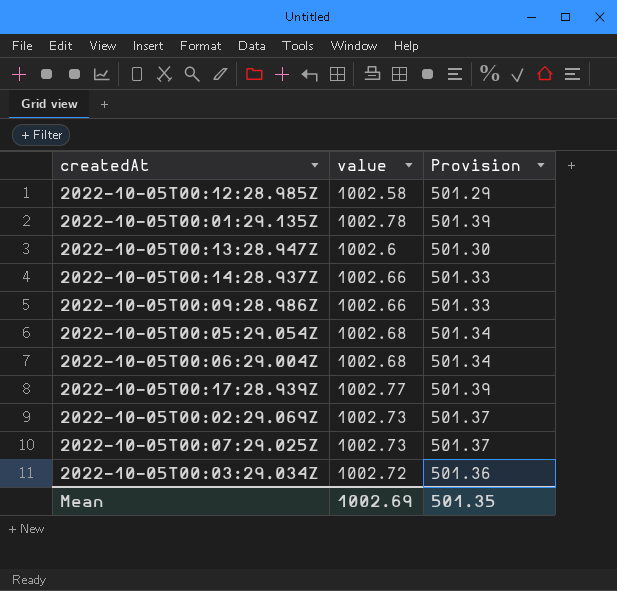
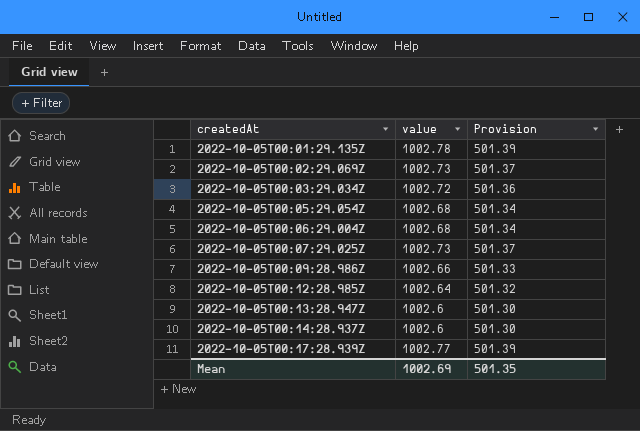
row order: none -> createdAt ascending
2022-10-05T00:12:28.985Z | value: 1002.58 -> 1002.64
2022-10-05T00:12:28.985Z | Provision: 501.29 -> 501.32
2022-10-05T00:14:28.937Z | value: 1002.66 -> 1002.6
2022-10-05T00:14:28.937Z | Provision: 501.33 -> 501.30

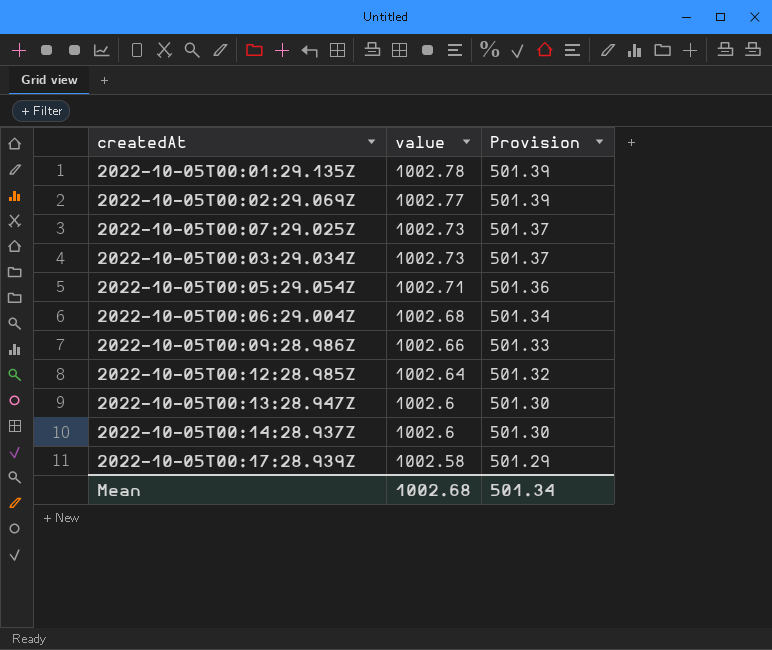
row order: createdAt ascending -> value descending
2022-10-05T00:02:29.069Z | value: 1002.73 -> 1002.77
2022-10-05T00:02:29.069Z | Provision: 501.37 -> 501.39
2022-10-05T00:03:29.034Z | value: 1002.72 -> 1002.73
2022-10-05T00:03:29.034Z | Provision: 501.36 -> 501.37
2022-10-05T00:05:29.054Z | value: 1002.68 -> 1002.71
2022-10-05T00:05:29.054Z | Provision: 501.34 -> 501.36
2022-10-05T00:17:28.939Z | value: 1002.77 -> 1002.58
2022-10-05T00:17:28.939Z | Provision: 501.39 -> 501.29
Mean | value: 1002.69 -> 1002.68
Mean | Provision: 501.35 -> 501.34

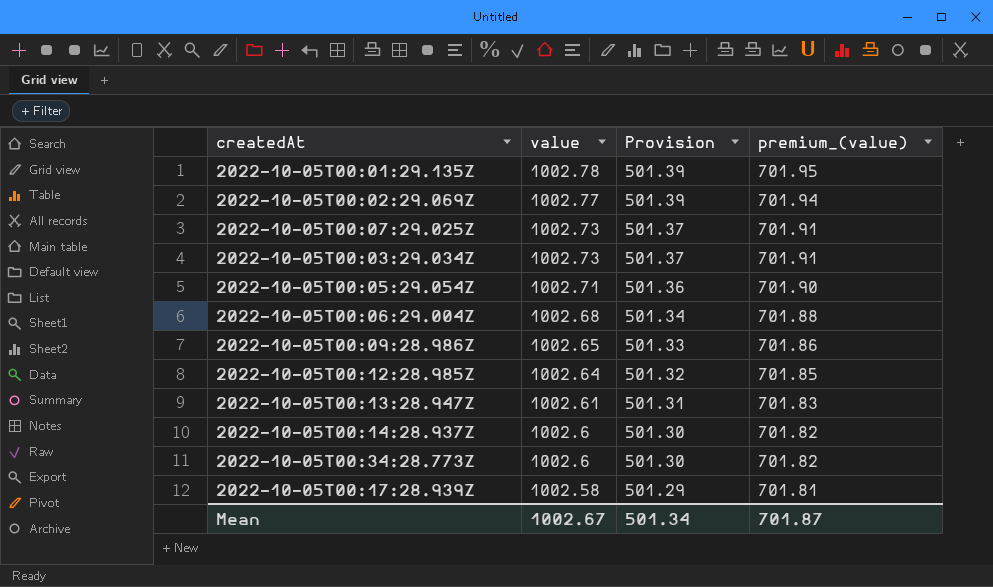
column premium_(value) | formula: none -> [value] * 0.7
2022-10-05T00:09:28.986Z | value: 1002.66 -> 1002.65
2022-10-05T00:13:28.947Z | value: 1002.6 -> 1002.61
2022-10-05T00:13:28.947Z | Provision: 501.30 -> 501.31
row 2022-10-05T00:34:28.773Z: none -> 1002.6 | 501.30 | 701.82
Mean | value: 1002.68 -> 1002.67

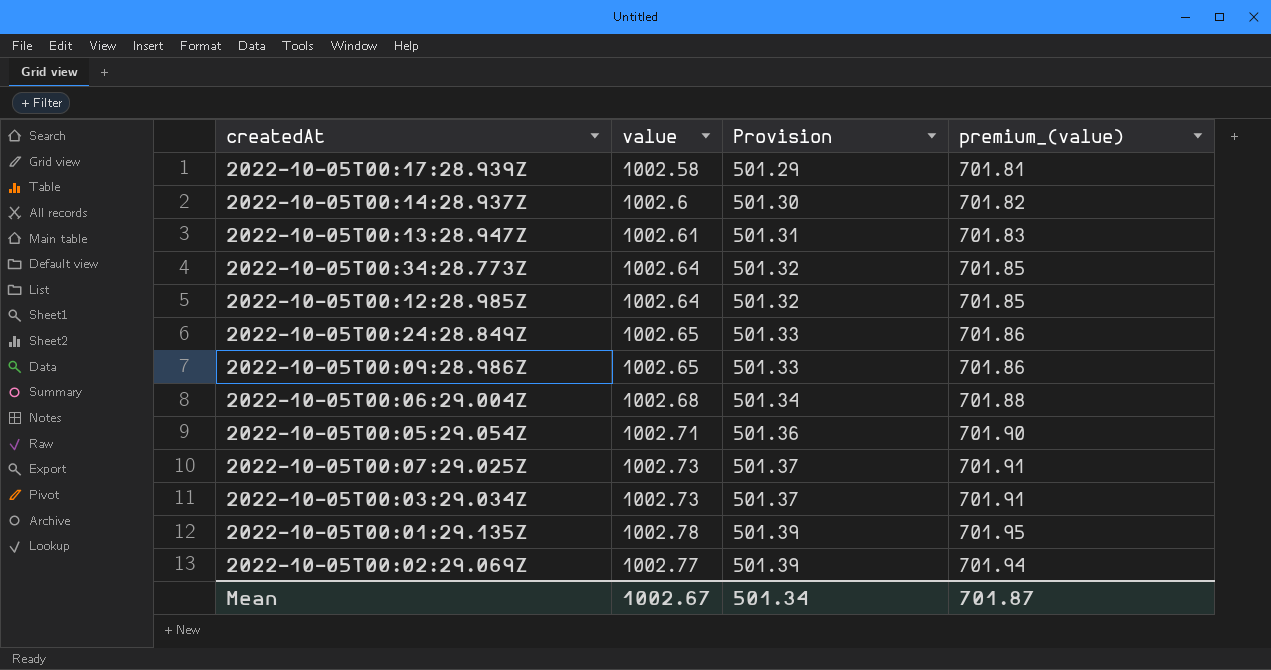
row order: value descending -> Provision ascending
2022-10-05T00:34:28.773Z | value: 1002.6 -> 1002.64
2022-10-05T00:34:28.773Z | Provision: 501.30 -> 501.32
2022-10-05T00:34:28.773Z | premium_(value): 701.82 -> 701.85
row 2022-10-05T00:24:28.849Z: none -> 1002.65 | 501.33 | 701.86

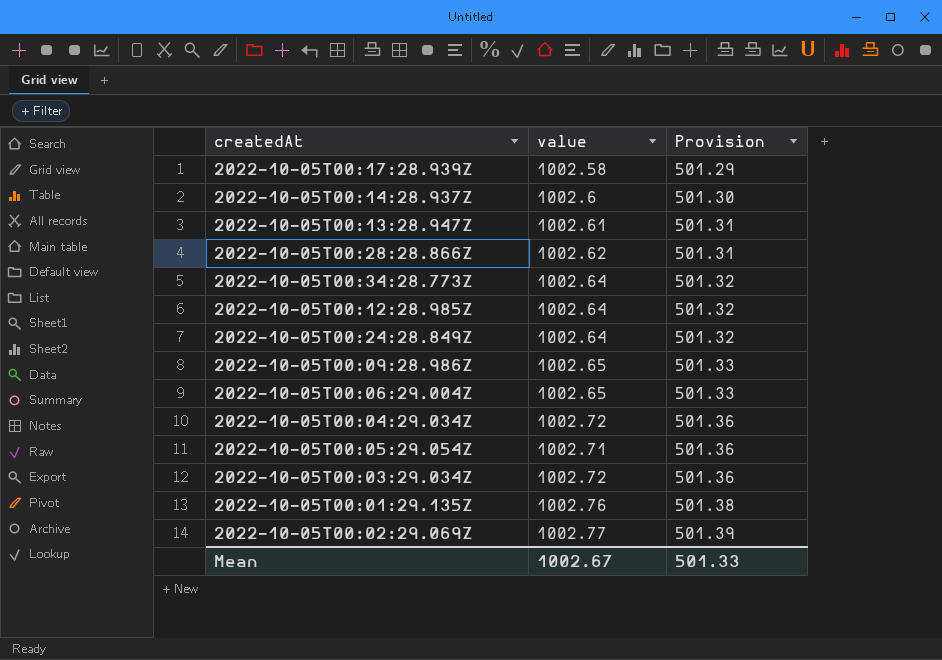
column premium_(value) | formula: [value] * 0.7 -> none
row 2022-10-05T00:07:29.025Z: 1002.73 | 501.37 | 701.91 -> none
row 2022-10-05T00:28:28.866Z: none -> 1002.62 | 501.31
2022-10-05T00:24:28.849Z | value: 1002.65 -> 1002.64
2022-10-05T00:24:28.849Z | Provision: 501.33 -> 501.32
2022-10-05T00:06:29.004Z | value: 1002.68 -> 1002.65
2022-10-05T00:06:29.004Z | Provision: 501.34 -> 501.33
row 2022-10-05T00:04:29.034Z: none -> 1002.72 | 501.36
2022-10-05T00:03:29.034Z | value: 1002.73 -> 1002.72
2022-10-05T00:03:29.034Z | Provision: 501.37 -> 501.36
2022-10-05T00:01:29.135Z | value: 1002.78 -> 1002.76
2022-10-05T00:01:29.135Z | Provision: 501.39 -> 501.38
Mean | Provision: 501.34 -> 501.33

